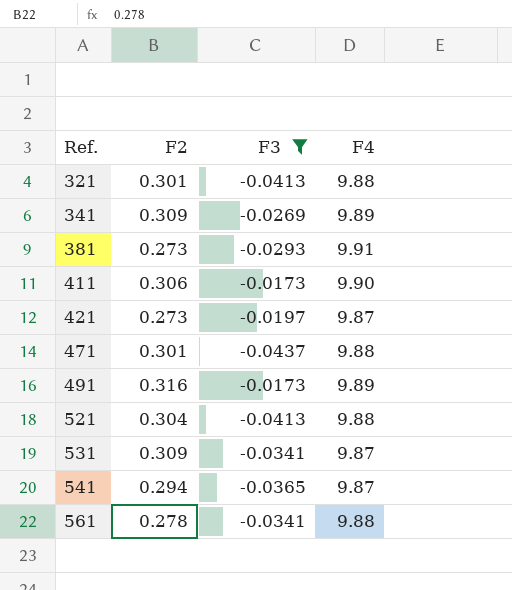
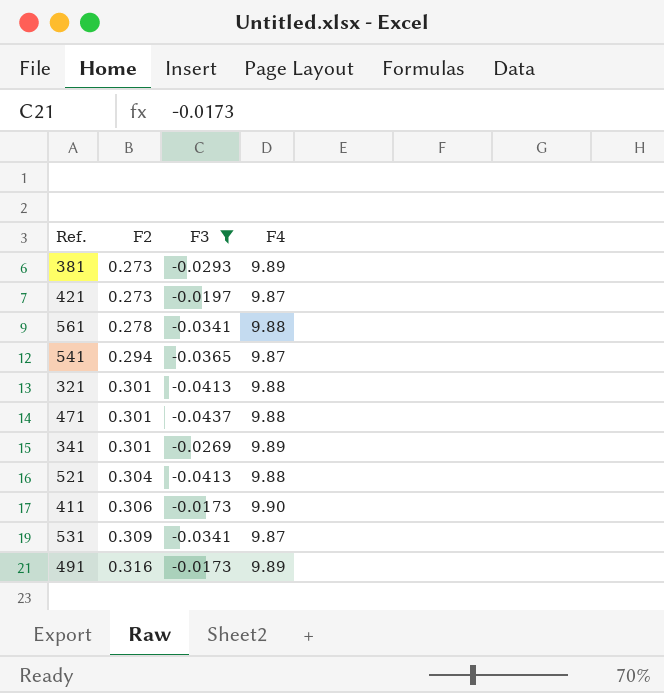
row order: Ref. ascending -> F2 ascending
381 | F4: 9.91 -> 9.89
341 | F2: 0.309 -> 0.301

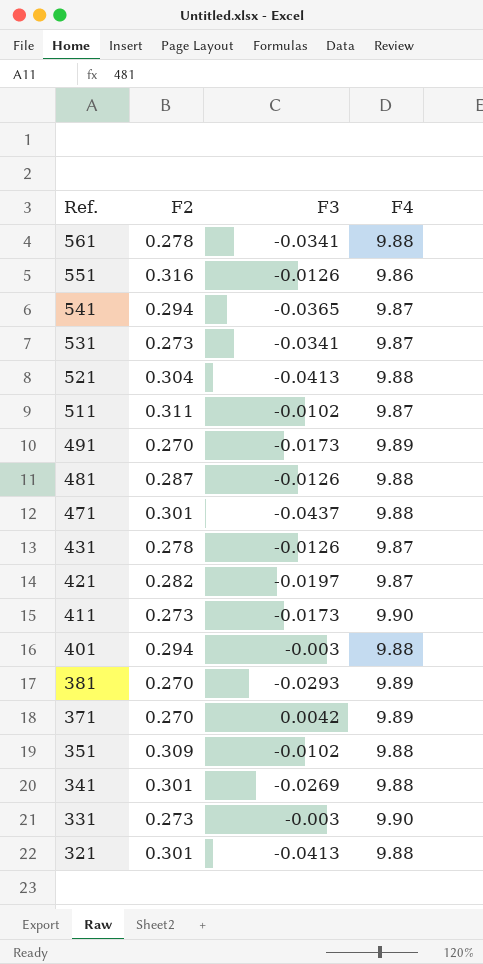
filter: F3 <= -0.0173 -> none
row order: F2 ascending -> Ref. descending
531 | F2: 0.309 -> 0.273
491 | F2: 0.316 -> 0.270
421 | F2: 0.273 -> 0.282
411 | F2: 0.306 -> 0.273
381 | F2: 0.273 -> 0.270
341 | F4: 9.89 -> 9.88

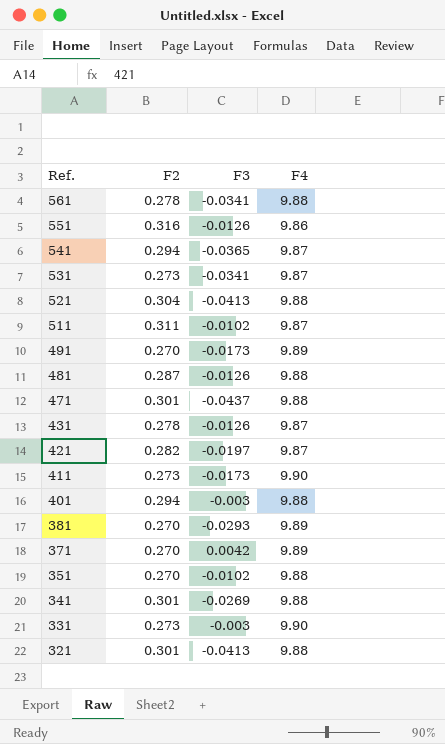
351 | F2: 0.309 -> 0.270

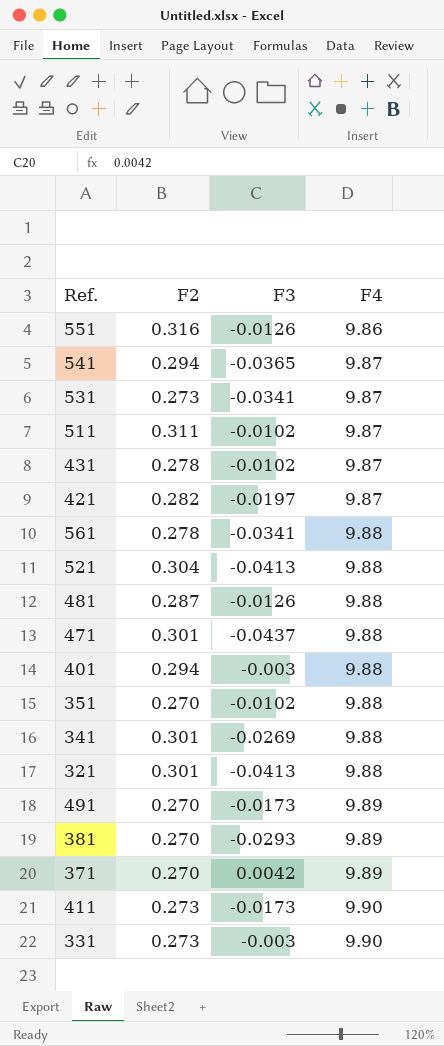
row order: Ref. descending -> F4 ascending
431 | F3: -0.0126 -> -0.0102

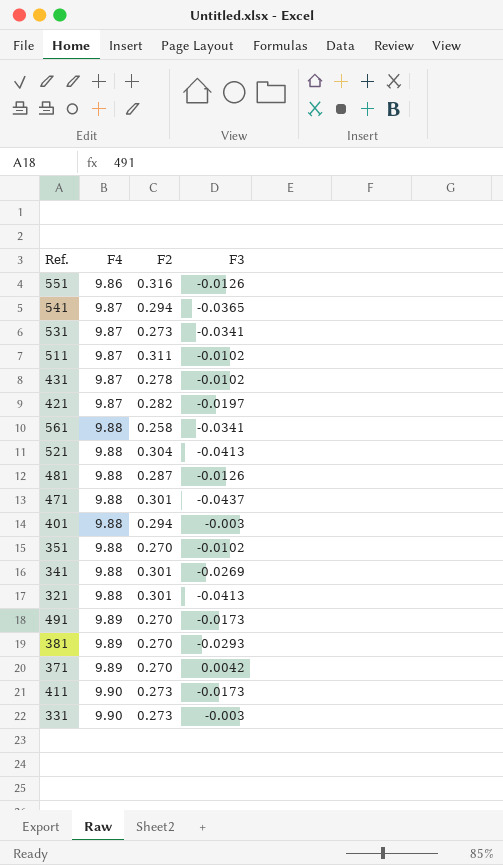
column F4 | position: 4 -> 2
561 | F2: 0.278 -> 0.258

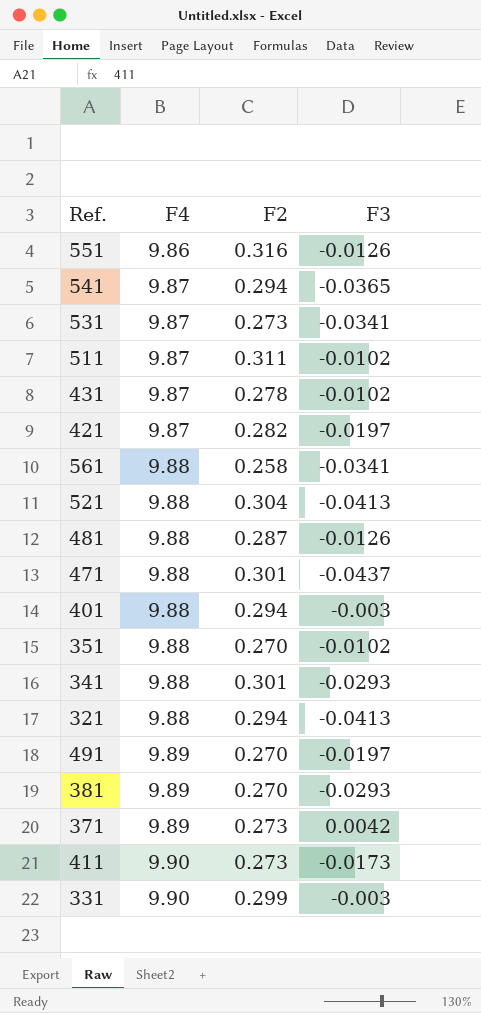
341 | F3: -0.0269 -> -0.0293
321 | F2: 0.301 -> 0.294
491 | F3: -0.0173 -> -0.0197
371 | F2: 0.270 -> 0.273
331 | F2: 0.273 -> 0.299

